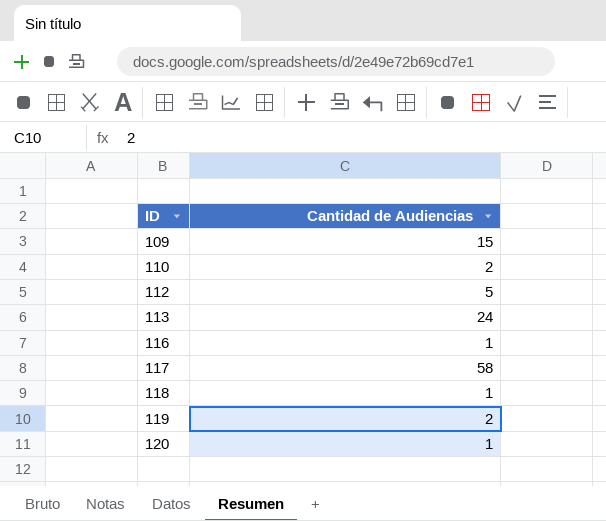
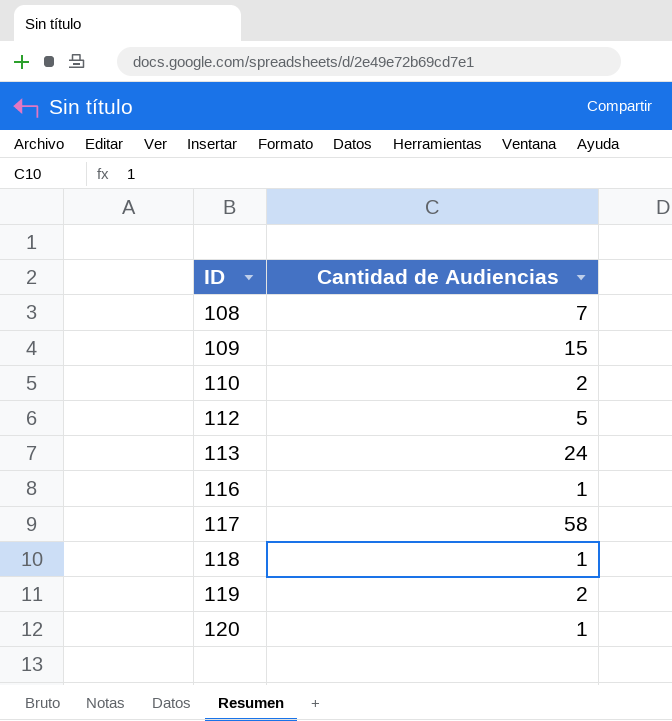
row 108: none -> 7

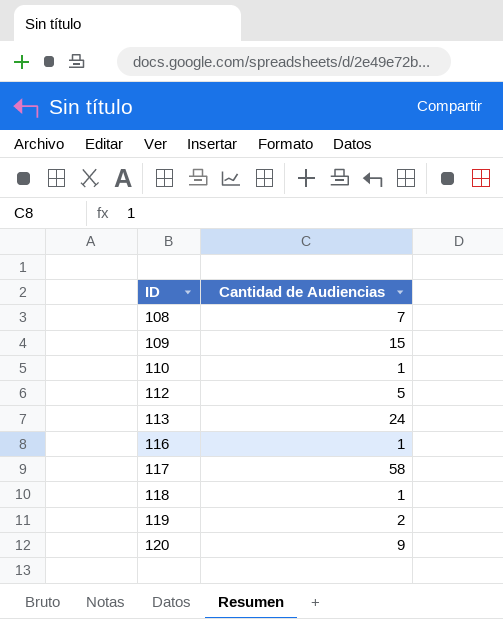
110 | Cantidad de Audiencias: 2 -> 1
120 | Cantidad de Audiencias: 1 -> 9

